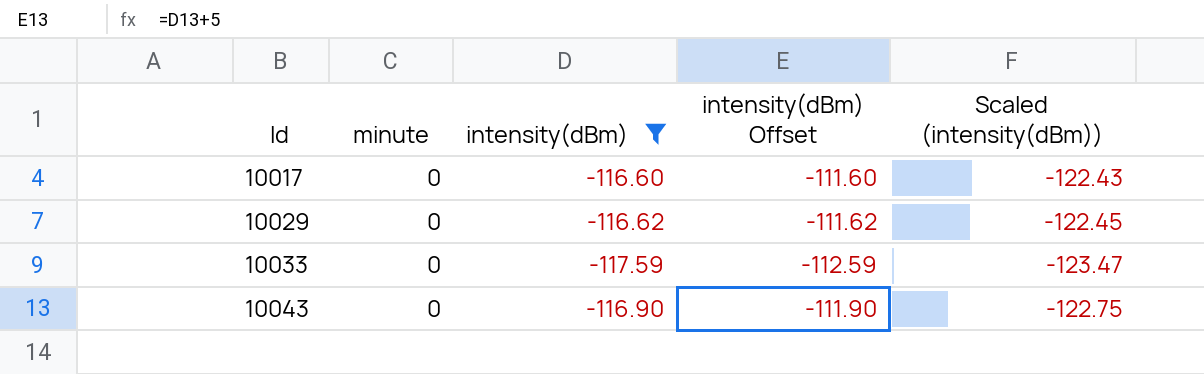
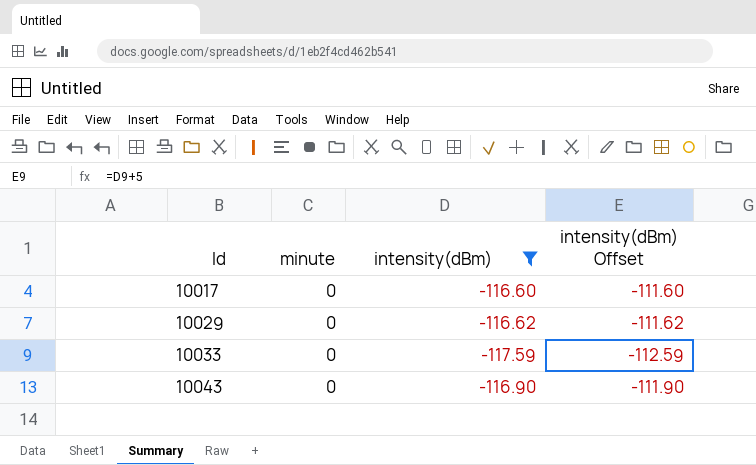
column Scaled (intensity(dBm)) | formula: [intensity(dBm)] * 1.05 -> none

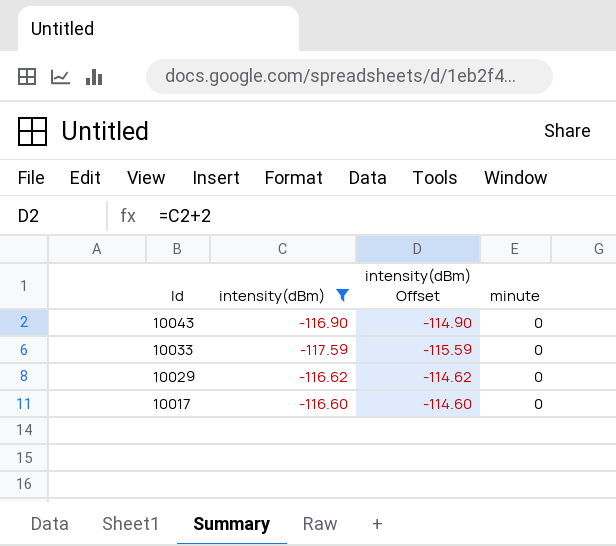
row order: Id ascending -> Id descending
column intensity(dBm) Offset | formula: [intensity(dBm)] + 5 -> [intensity(dBm)] + 2
column minute | position: 2 -> 4

